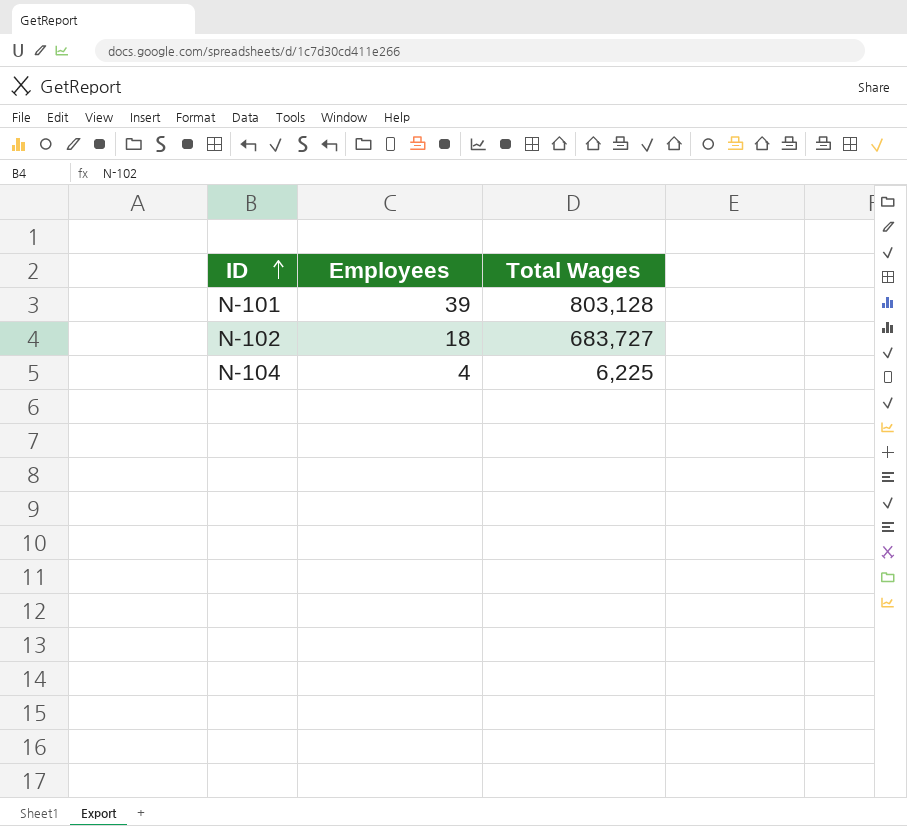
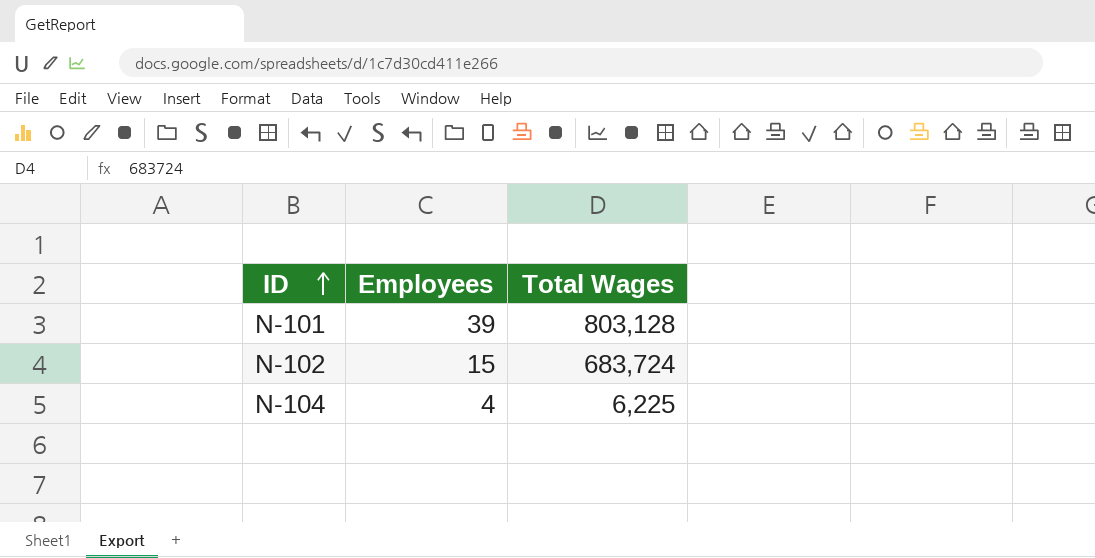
N-102 | Employees: 18 -> 15
N-102 | Total Wages: 683,727 -> 683,724

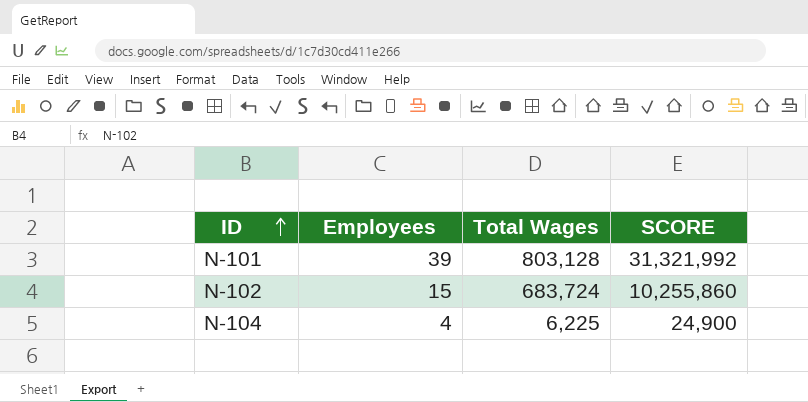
column SCORE | formula: none -> [Employees] * [Total Wages]

